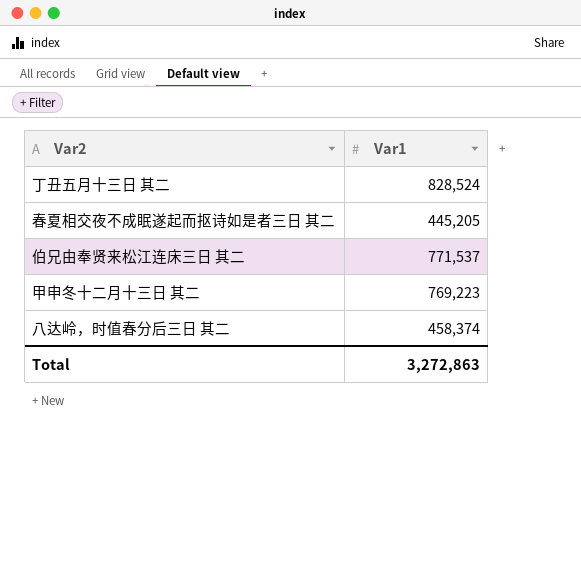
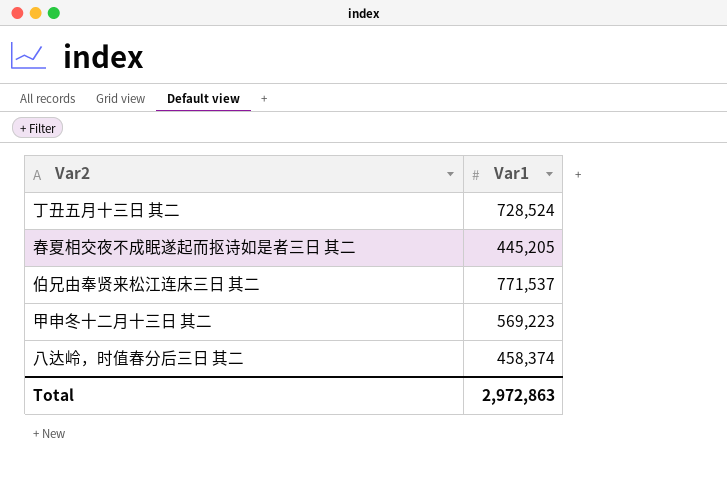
丁丑五月十三日 其二 | Var1: 828,524 -> 728,524
甲申冬十二月十三日 其二 | Var1: 769,223 -> 569,223
Total | Var1: 3,272,863 -> 2,972,863

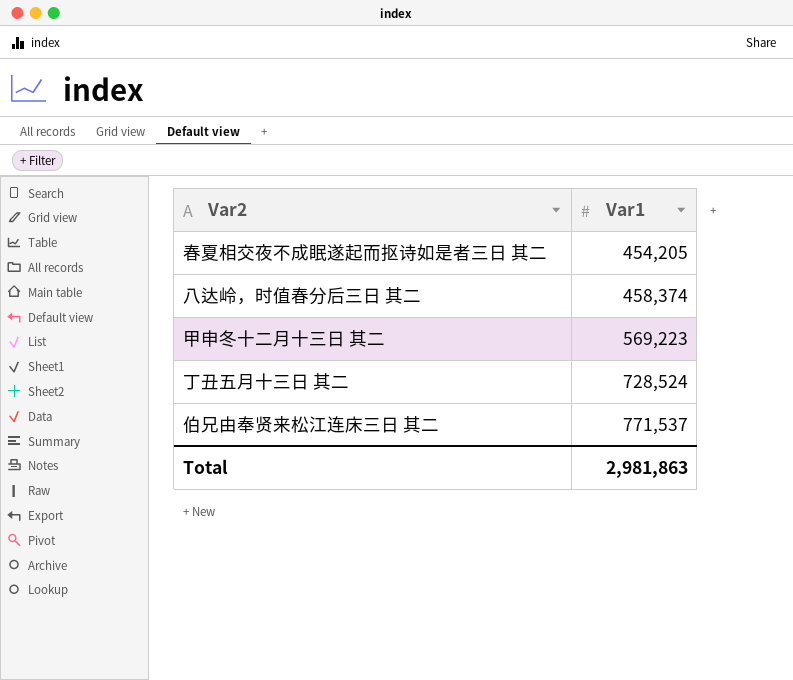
row order: none -> Var1 ascending
春夏相交夜不成眠遂起而抠诗如是者三日 其二 | Var1: 445,205 -> 454,205
Total | Var1: 2,972,863 -> 2,981,863

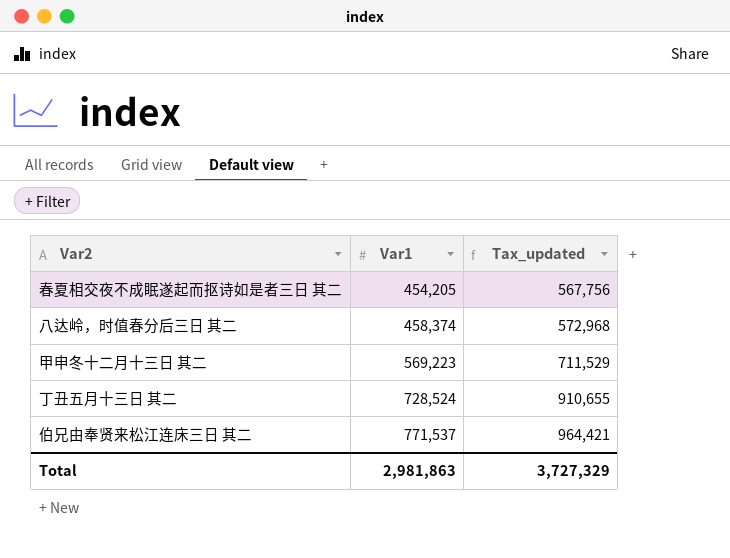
column Tax_updated | formula: none -> [Var1] * 1.25

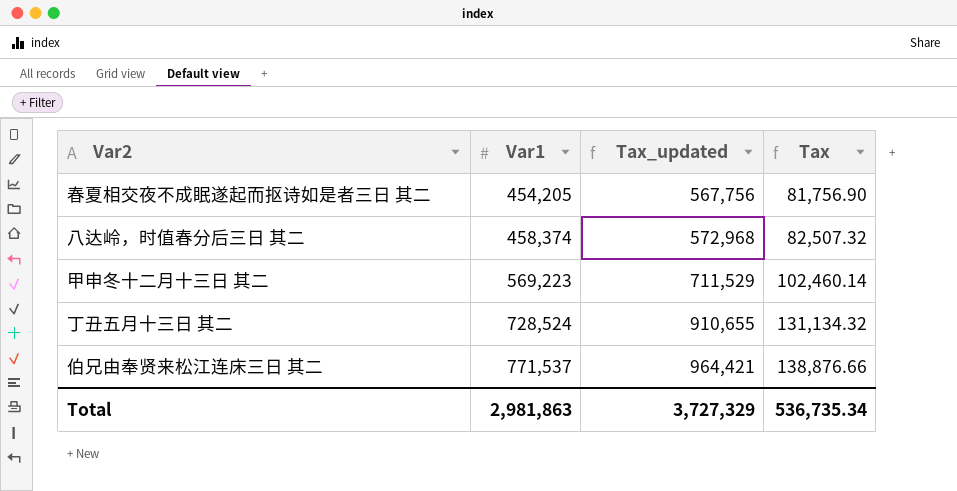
column Tax | formula: none -> [Var1] * 0.18

